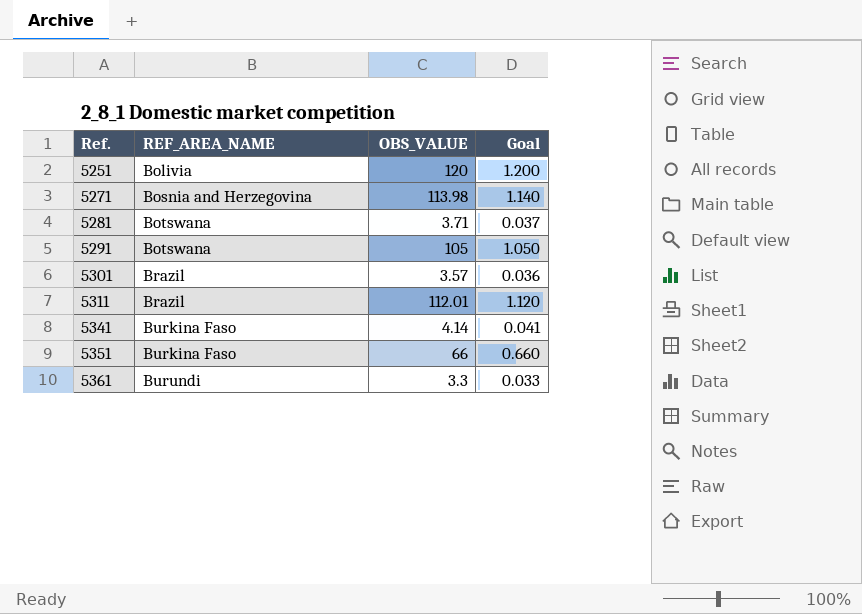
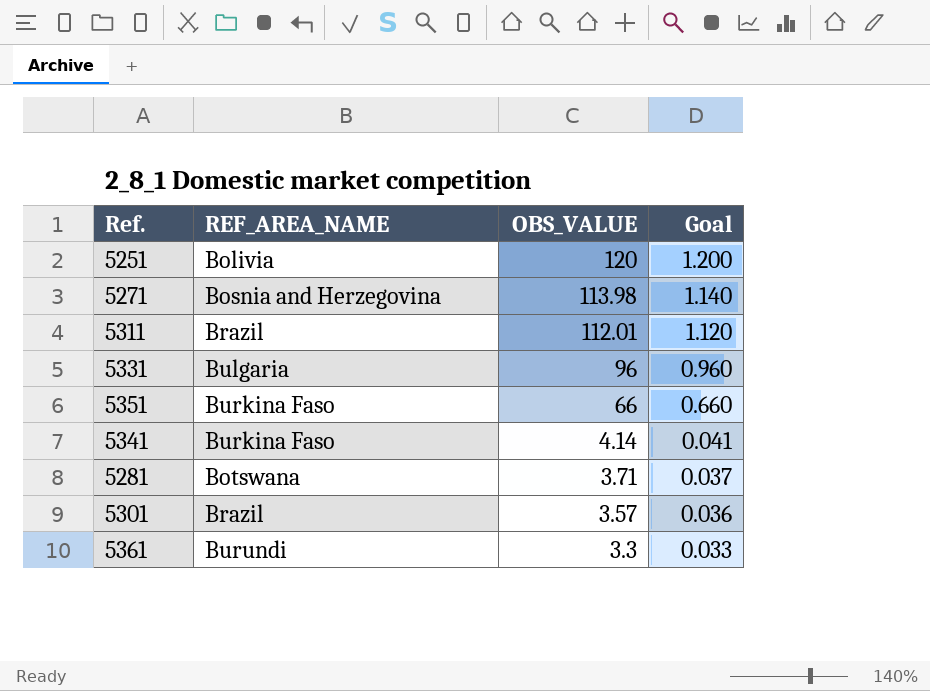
row order: Ref. ascending -> OBS_VALUE descending
row 5291: Botswana | 105 | 1.050 -> none
row 5331: none -> Bulgaria | 96 | 0.960

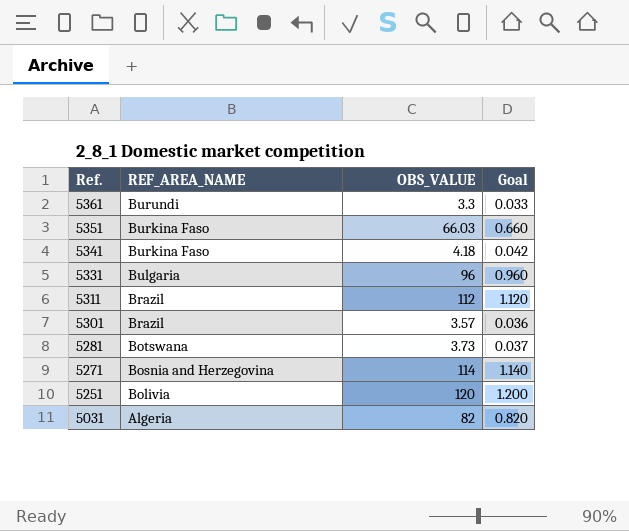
row order: OBS_VALUE descending -> Ref. descending
5351 | OBS_VALUE: 66 -> 66.03
5341 | OBS_VALUE: 4.14 -> 4.18
5341 | Goal: 0.041 -> 0.042
5311 | OBS_VALUE: 112.01 -> 112
5281 | OBS_VALUE: 3.71 -> 3.73
5271 | OBS_VALUE: 113.98 -> 114
row 5031: none -> Algeria | 82 | 0.820

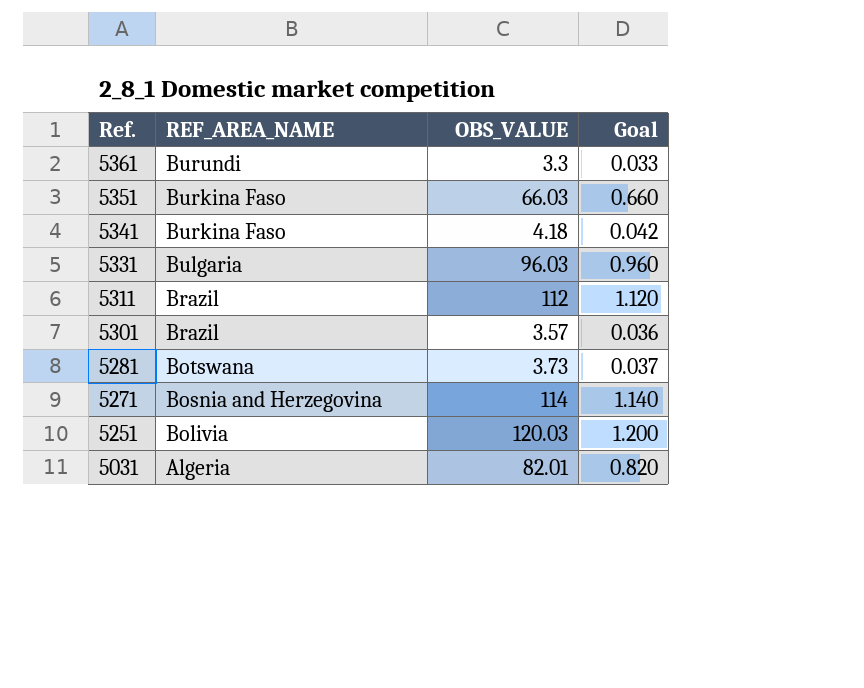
5331 | OBS_VALUE: 96 -> 96.03
5251 | OBS_VALUE: 120 -> 120.03
5031 | OBS_VALUE: 82 -> 82.01

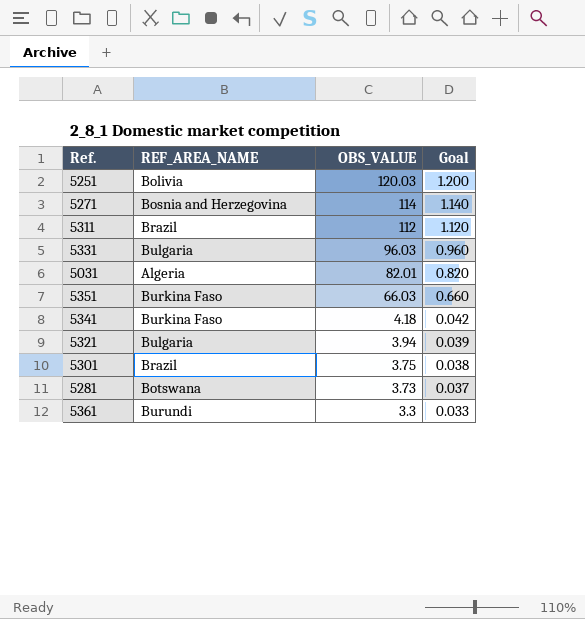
row order: Ref. descending -> OBS_VALUE descending
row 5321: none -> Bulgaria | 3.94 | 0.039
5301 | OBS_VALUE: 3.57 -> 3.75
5301 | Goal: 0.036 -> 0.038

